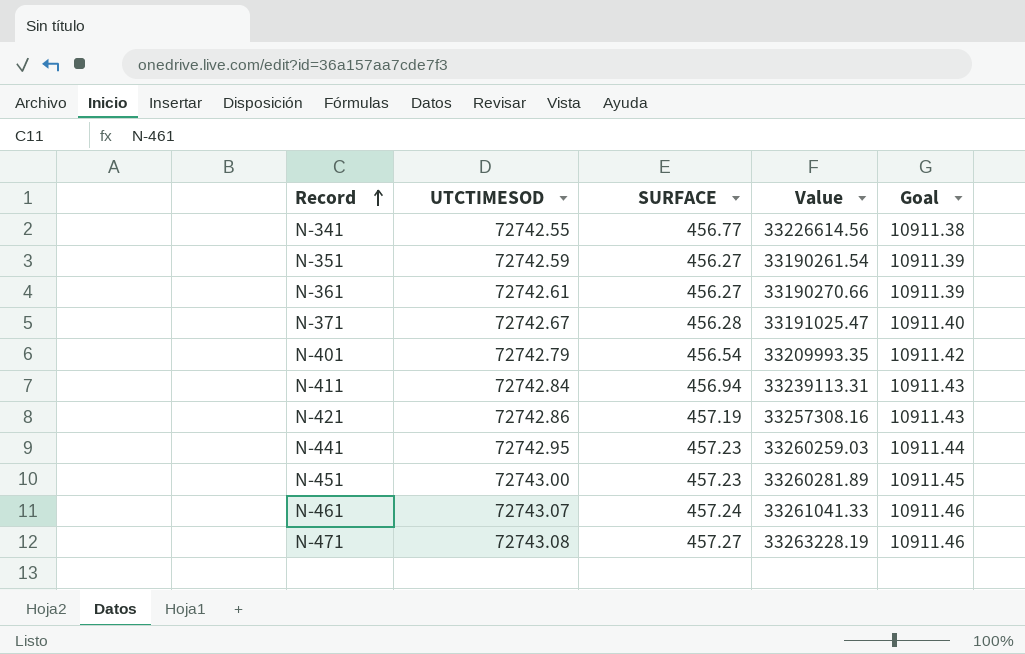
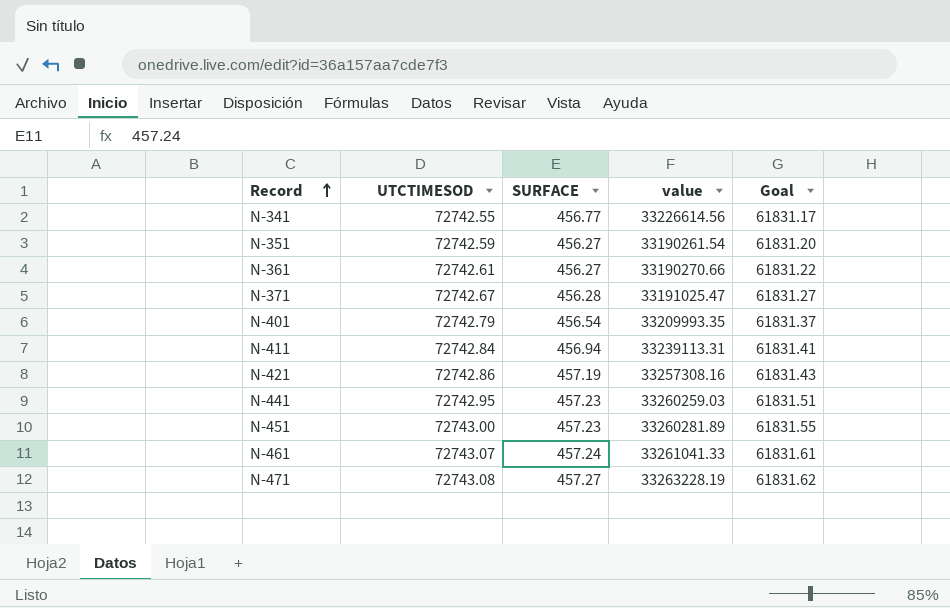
column name: Value -> value
column Goal | formula: [UTCTIMESOD] * 0.15 -> [UTCTIMESOD] * 0.85

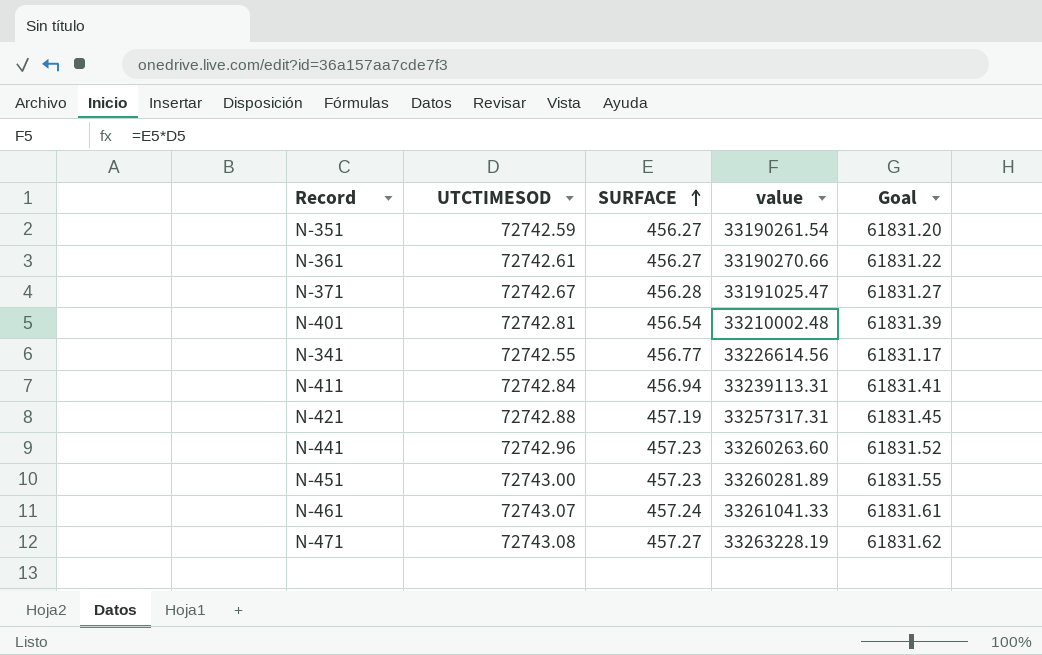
row order: Record ascending -> SURFACE ascending
N-401 | UTCTIMESOD: 72742.79 -> 72742.81
N-401 | value: 33209993.35 -> 33210002.48
N-401 | Goal: 61831.37 -> 61831.39
N-421 | UTCTIMESOD: 72742.86 -> 72742.88
N-421 | value: 33257308.16 -> 33257317.31
N-421 | Goal: 61831.43 -> 61831.45
N-441 | UTCTIMESOD: 72742.95 -> 72742.96
N-441 | value: 33260259.03 -> 33260263.60
N-441 | Goal: 61831.51 -> 61831.52

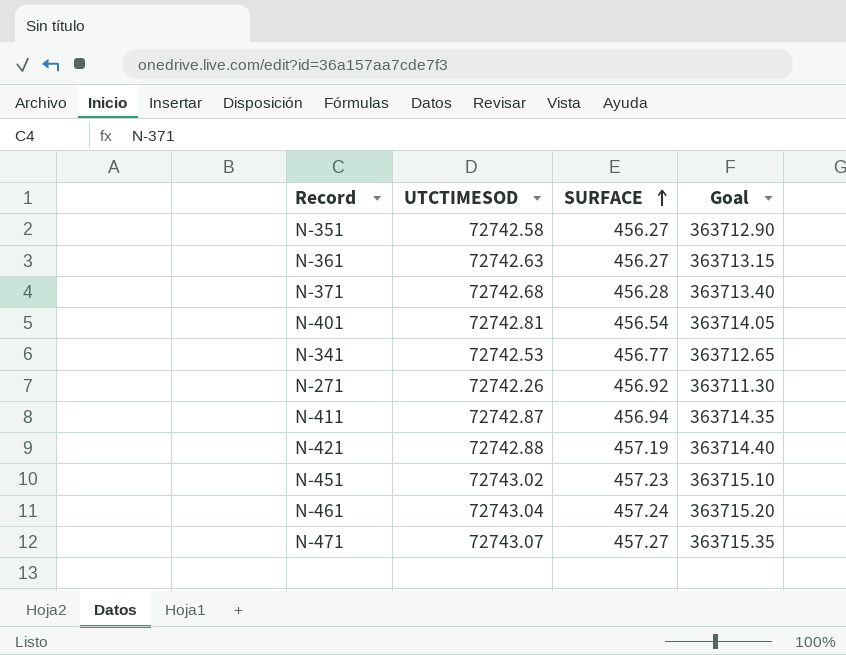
column value | formula: [UTCTIMESOD] * [SURFACE] -> none
column Goal | formula: [UTCTIMESOD] * 0.85 -> [UTCTIMESOD] * 5
row N-441: 72742.96 | 457.23 | 33260263.60 | 61831.52 -> none
N-351 | UTCTIMESOD: 72742.59 -> 72742.58
N-361 | UTCTIMESOD: 72742.61 -> 72742.63
N-371 | UTCTIMESOD: 72742.67 -> 72742.68
N-341 | UTCTIMESOD: 72742.55 -> 72742.53
row N-271: none -> 72742.26 | 456.92 | 363711.30
N-411 | UTCTIMESOD: 72742.84 -> 72742.87
N-451 | UTCTIMESOD: 72743.00 -> 72743.02
N-461 | UTCTIMESOD: 72743.07 -> 72743.04
N-471 | UTCTIMESOD: 72743.08 -> 72743.07

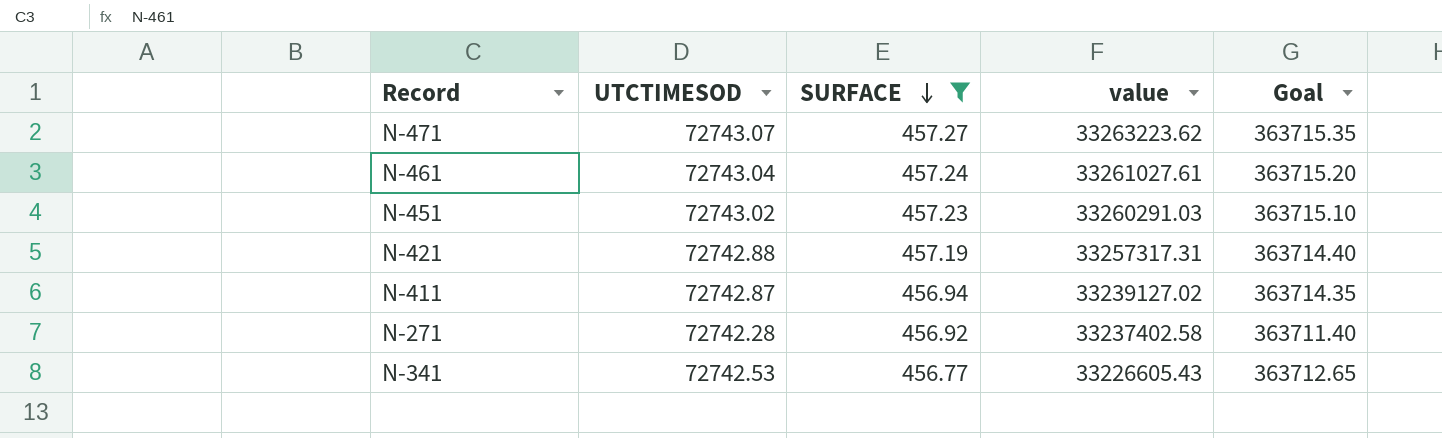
filter: none -> SURFACE >= 456.77
row order: SURFACE ascending -> SURFACE descending
column value | formula: none -> [UTCTIMESOD] * [SURFACE]
N-271 | UTCTIMESOD: 72742.26 -> 72742.28
N-271 | Goal: 363711.30 -> 363711.40

